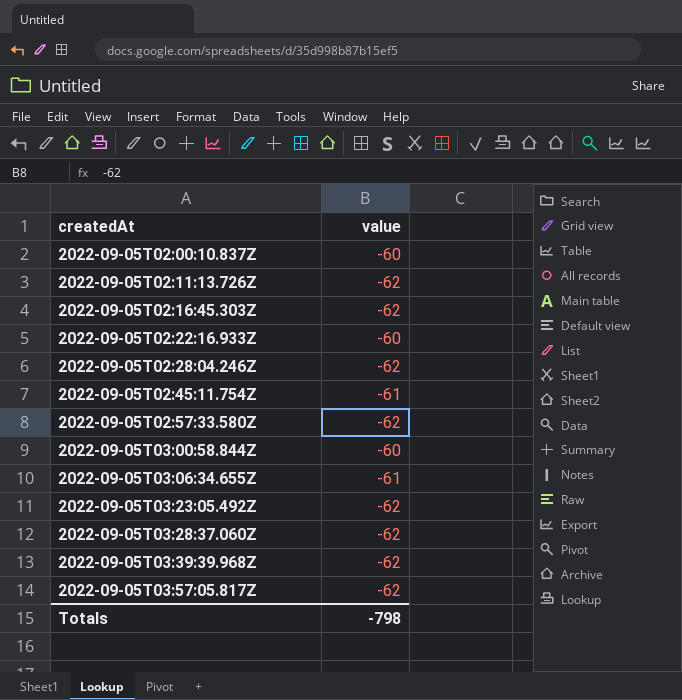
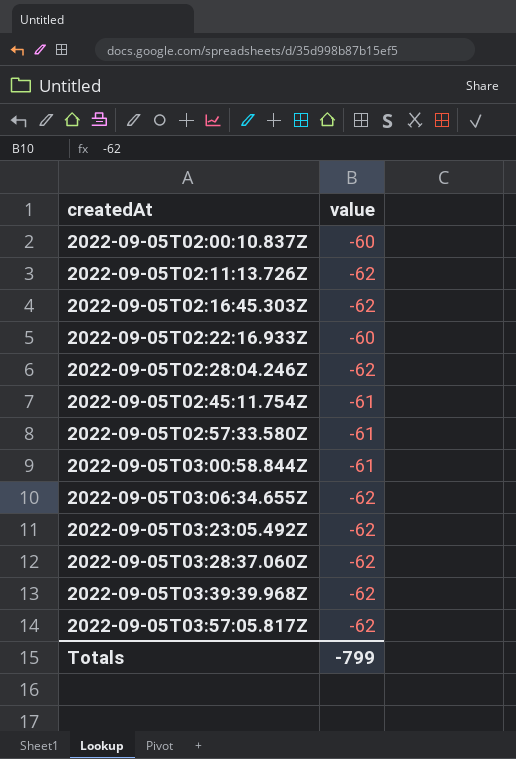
2022-09-05T02:57:33.580Z | value: -62 -> -61
2022-09-05T03:00:58.844Z | value: -60 -> -61
2022-09-05T03:06:34.655Z | value: -61 -> -62
Totals | value: -798 -> -799

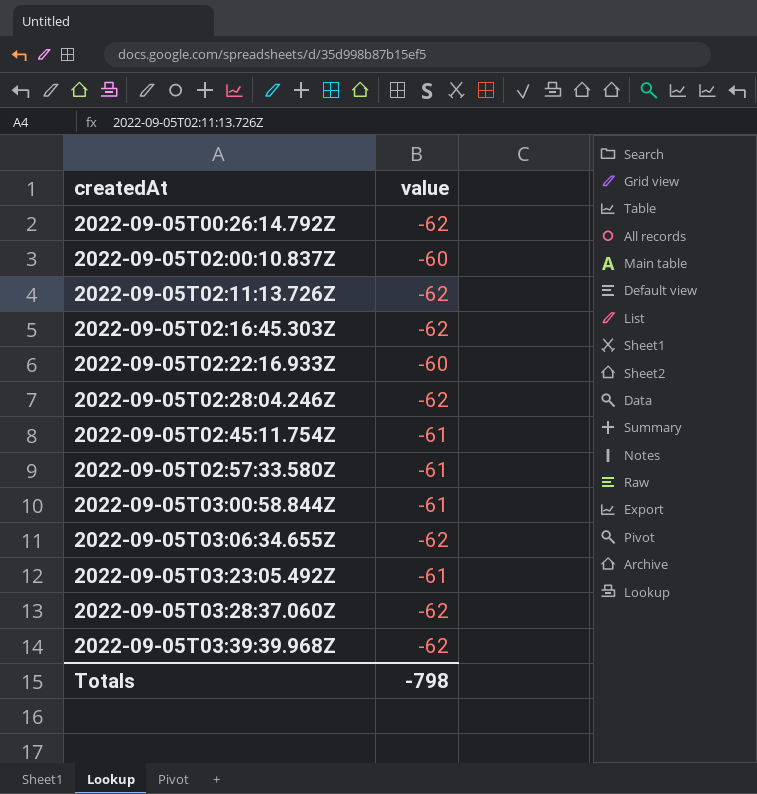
row 2022-09-05T03:57:05.817Z: -62 -> none
row 2022-09-05T00:26:14.792Z: none -> -62
2022-09-05T03:23:05.492Z | value: -62 -> -61
Totals | value: -799 -> -798

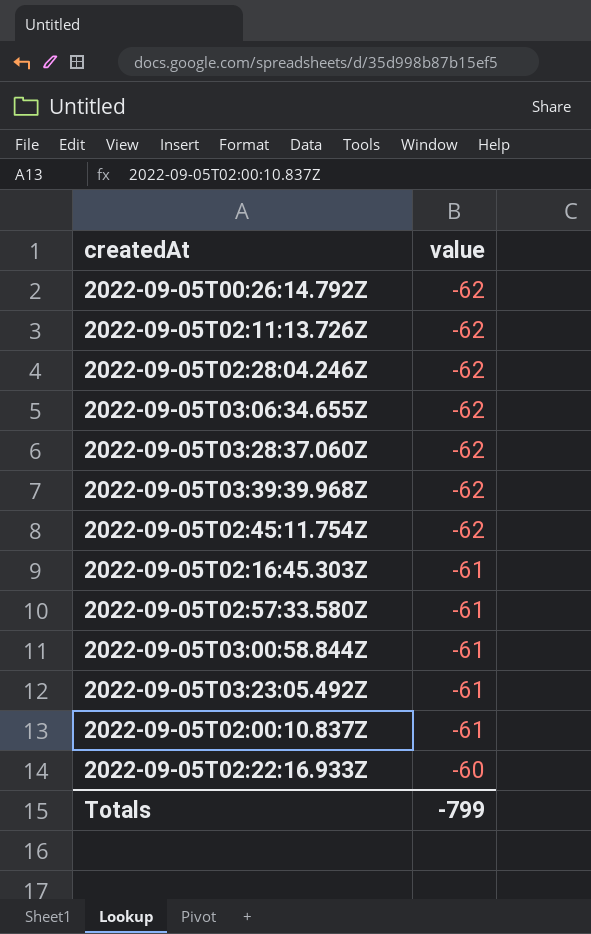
row order: createdAt ascending -> value ascending
2022-09-05T02:45:11.754Z | value: -61 -> -62
2022-09-05T02:16:45.303Z | value: -62 -> -61
2022-09-05T02:00:10.837Z | value: -60 -> -61
Totals | value: -798 -> -799

